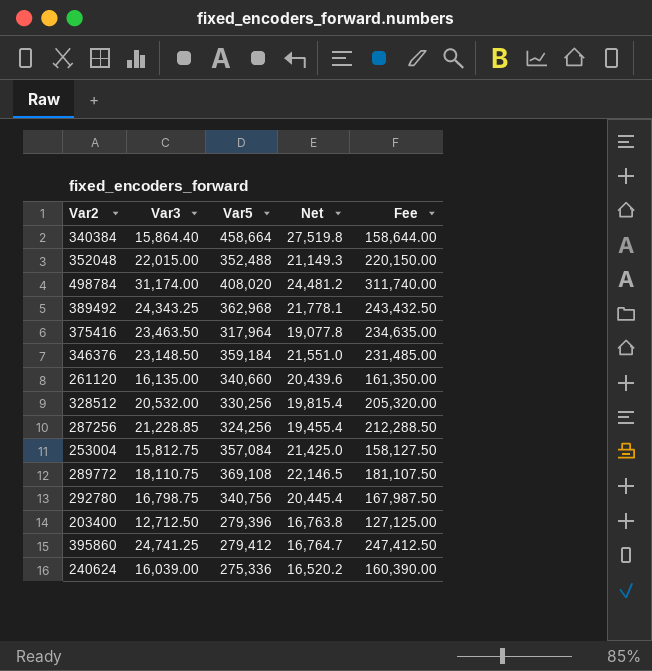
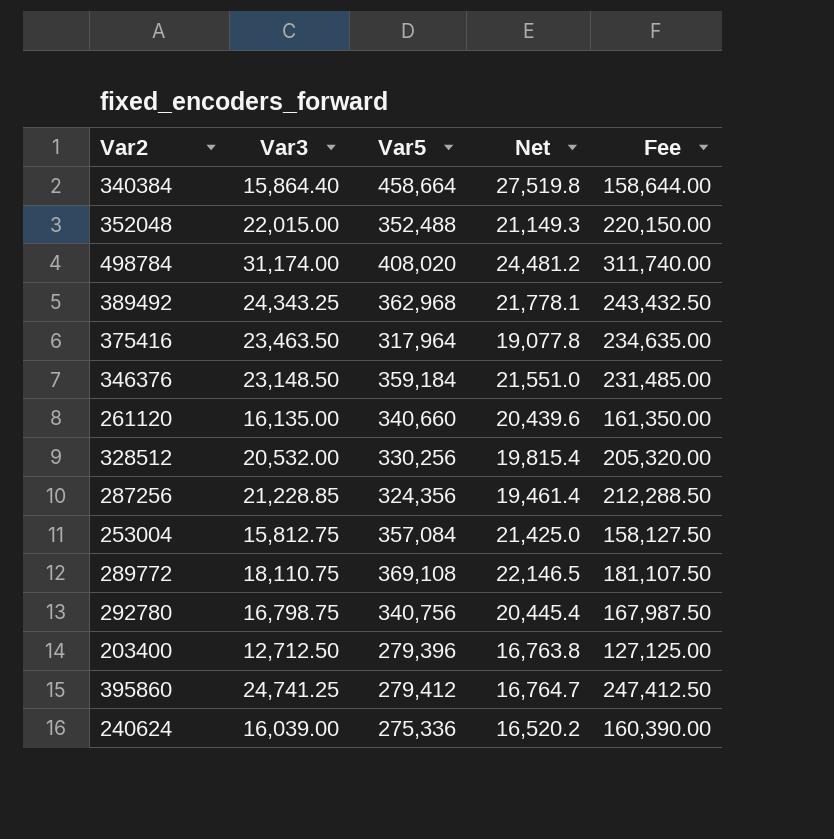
287256 | Var5: 324,256 -> 324,356
287256 | Net: 19,455.4 -> 19,461.4

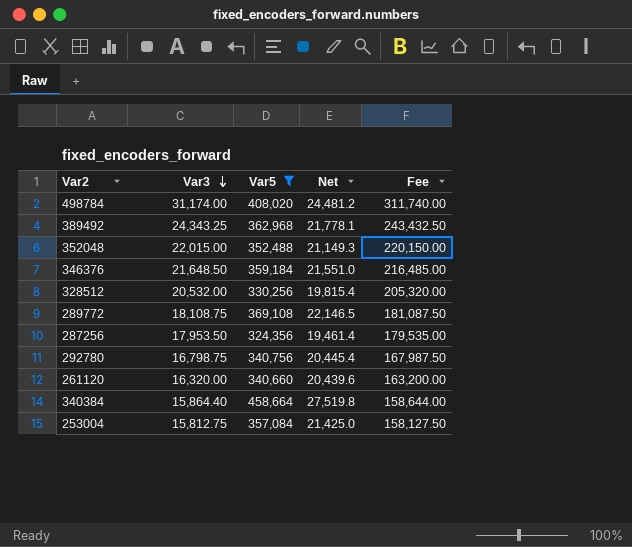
filter: none -> Var5 >= 324,356
row order: none -> Var3 descending
346376 | Var3: 23,148.50 -> 21,648.50
346376 | Fee: 231,485.00 -> 216,485.00
289772 | Var3: 18,110.75 -> 18,108.75
289772 | Fee: 181,107.50 -> 181,087.50
287256 | Var3: 21,228.85 -> 17,953.50
287256 | Fee: 212,288.50 -> 179,535.00
261120 | Var3: 16,135.00 -> 16,320.00
261120 | Fee: 161,350.00 -> 163,200.00

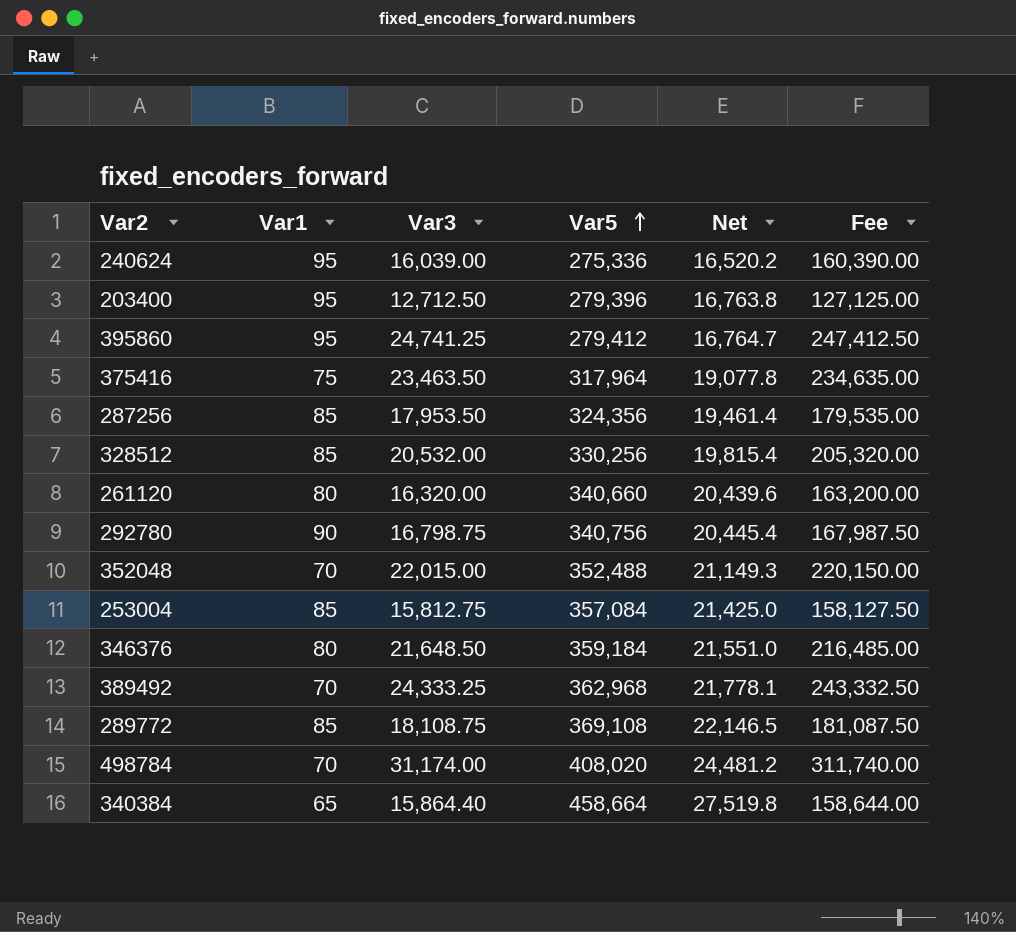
filter: Var5 >= 324,356 -> none
row order: Var3 descending -> Var5 ascending
column Var1 | position: none -> 2
389492 | Var3: 24,343.25 -> 24,333.25
389492 | Fee: 243,432.50 -> 243,332.50

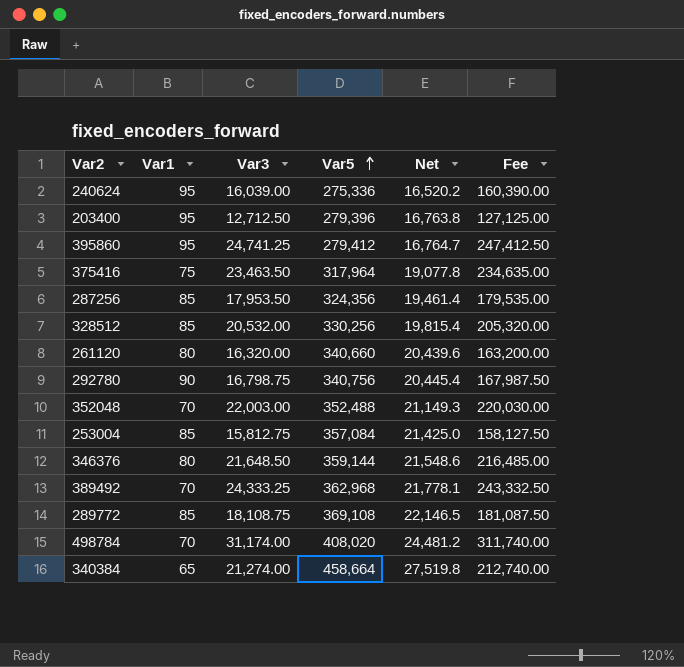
352048 | Var3: 22,015.00 -> 22,003.00
352048 | Fee: 220,150.00 -> 220,030.00
346376 | Var5: 359,184 -> 359,144
346376 | Net: 21,551.0 -> 21,548.6
340384 | Var3: 15,864.40 -> 21,274.00
340384 | Fee: 158,644.00 -> 212,740.00

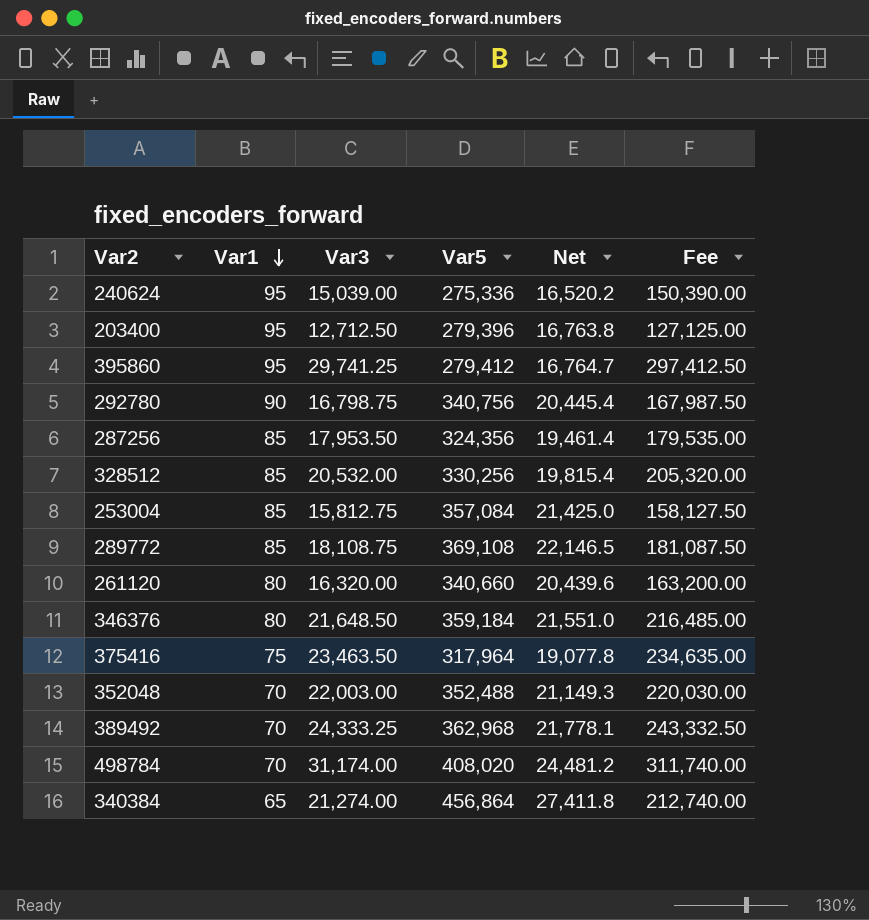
row order: Var5 ascending -> Var1 descending
240624 | Var3: 16,039.00 -> 15,039.00
240624 | Fee: 160,390.00 -> 150,390.00
395860 | Var3: 24,741.25 -> 29,741.25
395860 | Fee: 247,412.50 -> 297,412.50
346376 | Var5: 359,144 -> 359,184
346376 | Net: 21,548.6 -> 21,551.0
340384 | Var5: 458,664 -> 456,864
340384 | Net: 27,519.8 -> 27,411.8

